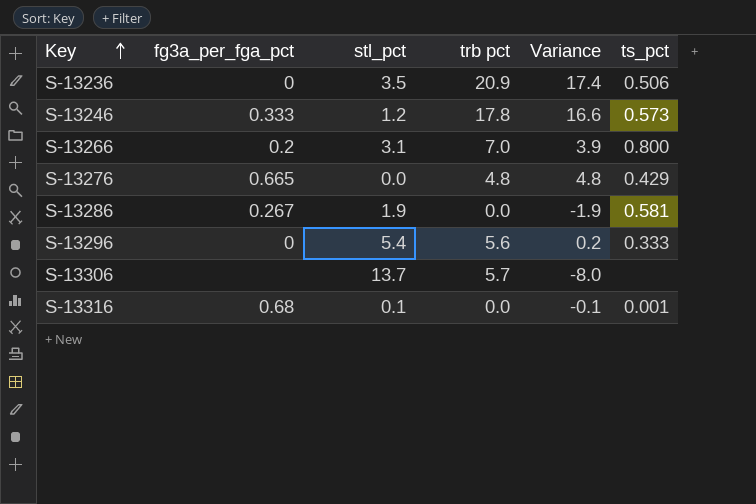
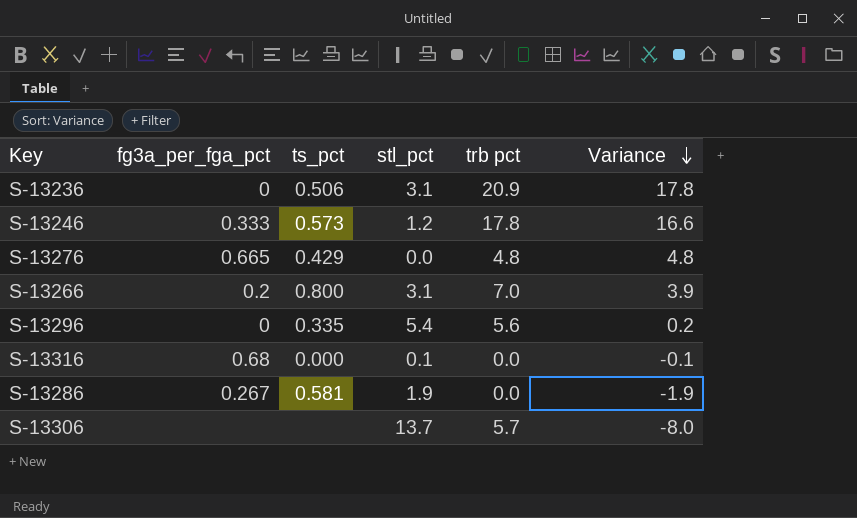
row order: Key ascending -> Variance descending
column ts_pct | position: 6 -> 3
S-13236 | stl_pct: 3.5 -> 3.1
S-13236 | Variance: 17.4 -> 17.8
S-13296 | ts_pct: 0.333 -> 0.335
S-13316 | ts_pct: 0.001 -> 0.000

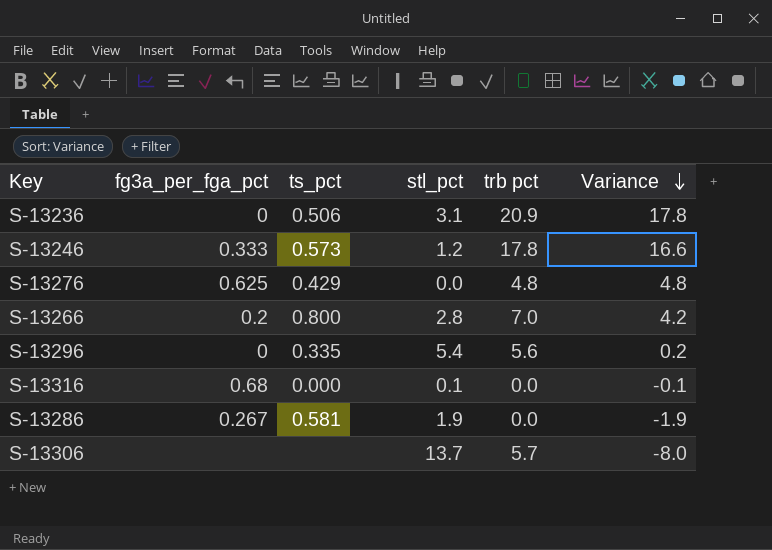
S-13276 | fg3a_per_fga_pct: 0.665 -> 0.625
S-13266 | stl_pct: 3.1 -> 2.8
S-13266 | Variance: 3.9 -> 4.2

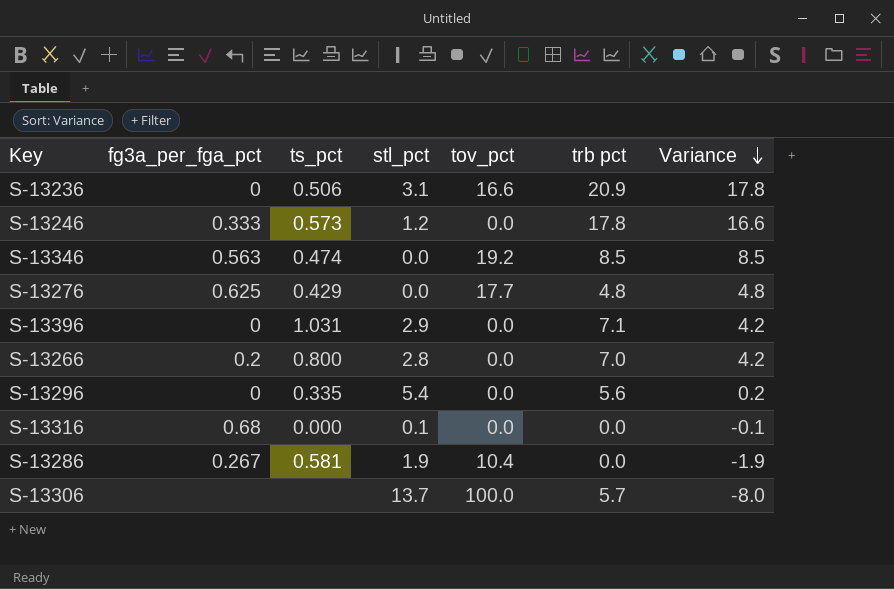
column tov_pct | position: none -> 5
row S-13346: none -> 0.563 | 0.474 | 0.0 | 19.2 | 8.5 | 8.5
row S-13396: none -> 0 | 1.031 | 2.9 | 0.0 | 7.1 | 4.2

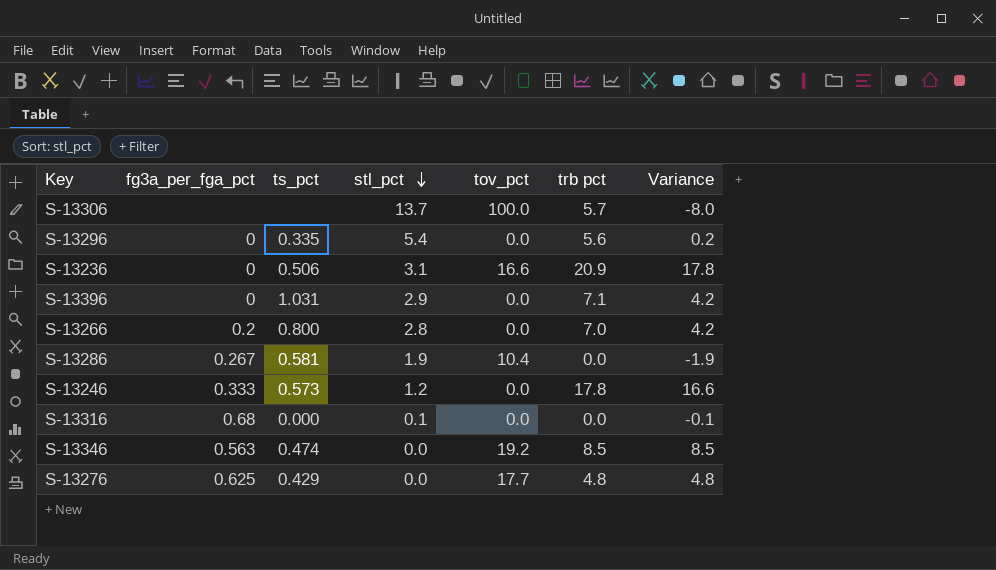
row order: Variance descending -> stl_pct descending

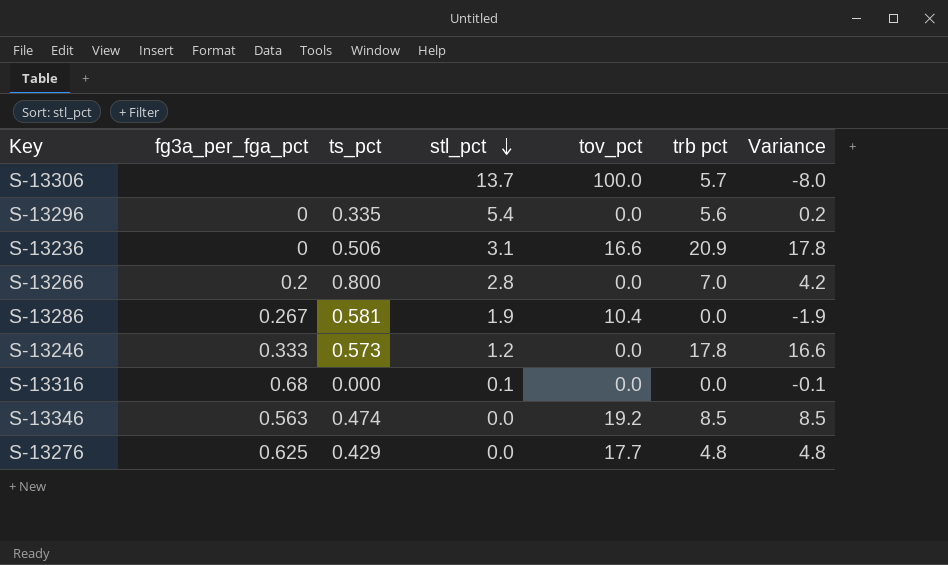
row S-13396: 0 | 1.031 | 2.9 | 0.0 | 7.1 | 4.2 -> none

